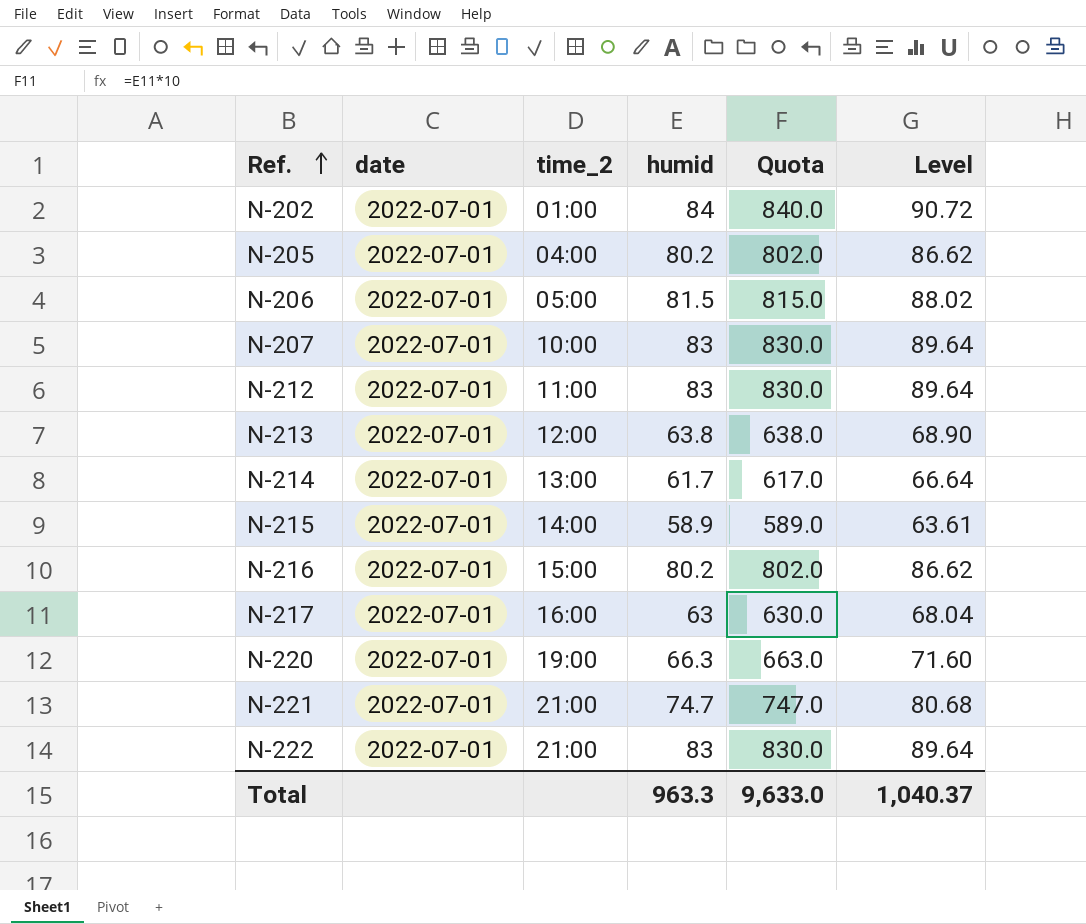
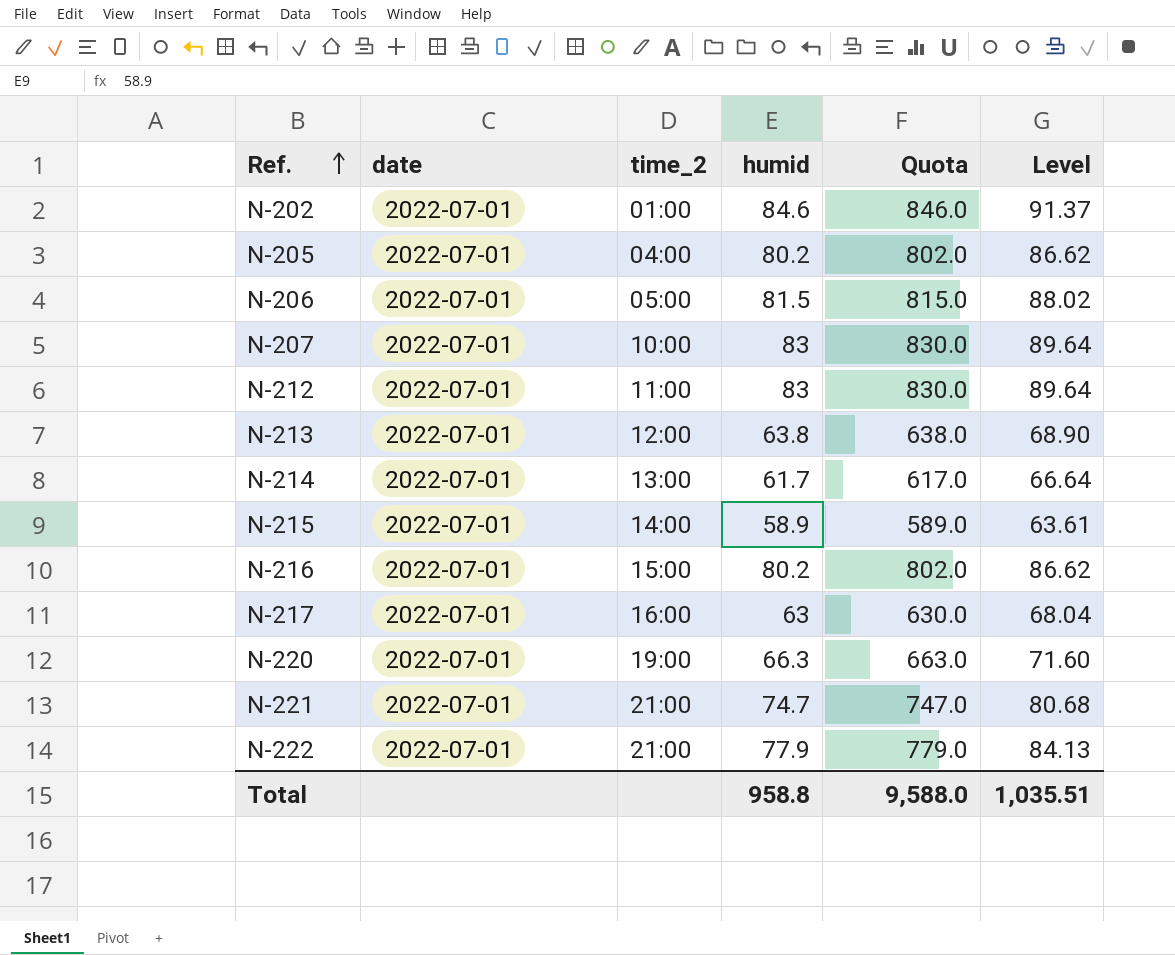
N-202 | humid: 84 -> 84.6
N-202 | Quota: 840.0 -> 846.0
N-202 | Level: 90.72 -> 91.37
N-222 | humid: 83 -> 77.9
N-222 | Quota: 830.0 -> 779.0
N-222 | Level: 89.64 -> 84.13
Total | humid: 963.3 -> 958.8
Total | Quota: 9,633.0 -> 9,588.0
Total | Level: 1,040.37 -> 1,035.51

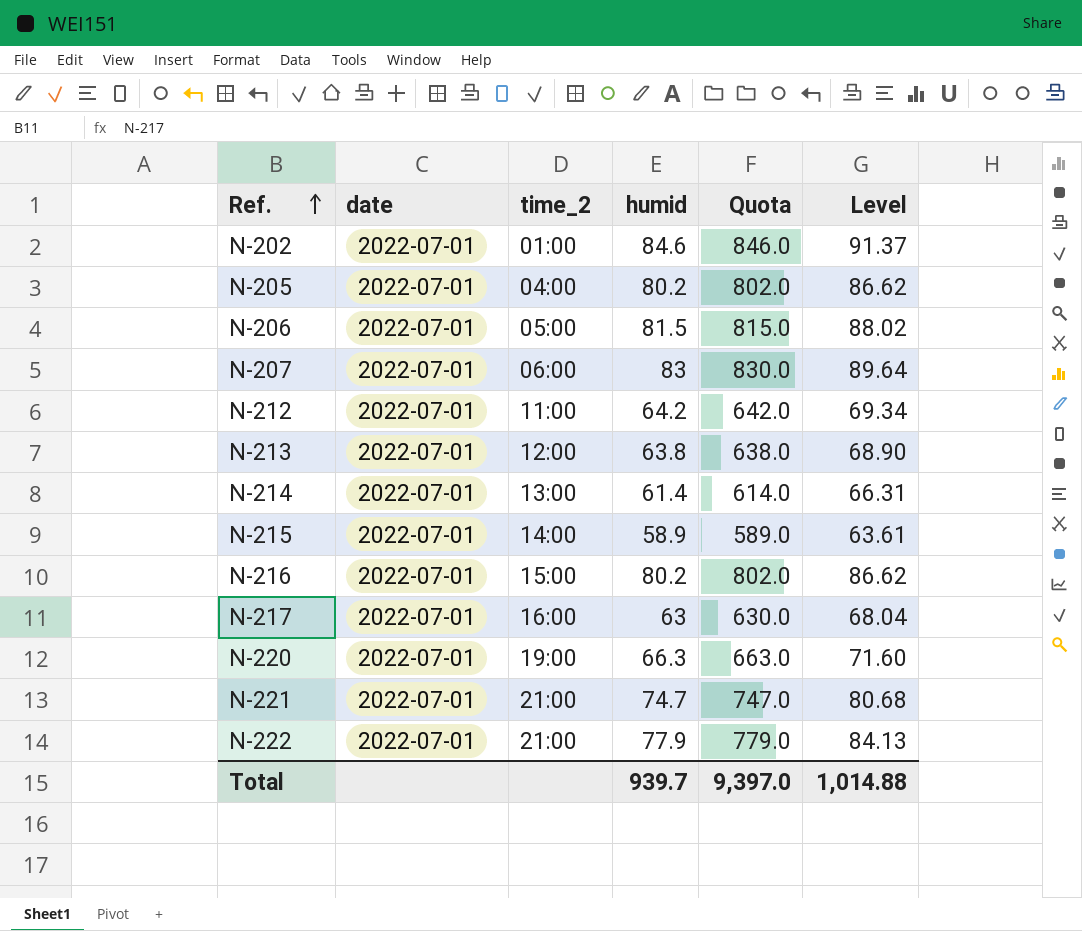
N-207 | time_2: 10:00 -> 06:00
N-212 | humid: 83 -> 64.2
N-212 | Quota: 830.0 -> 642.0
N-212 | Level: 89.64 -> 69.34
N-214 | humid: 61.7 -> 61.4
N-214 | Quota: 617.0 -> 614.0
N-214 | Level: 66.64 -> 66.31
Total | humid: 958.8 -> 939.7
Total | Quota: 9,588.0 -> 9,397.0
Total | Level: 1,035.51 -> 1,014.88

